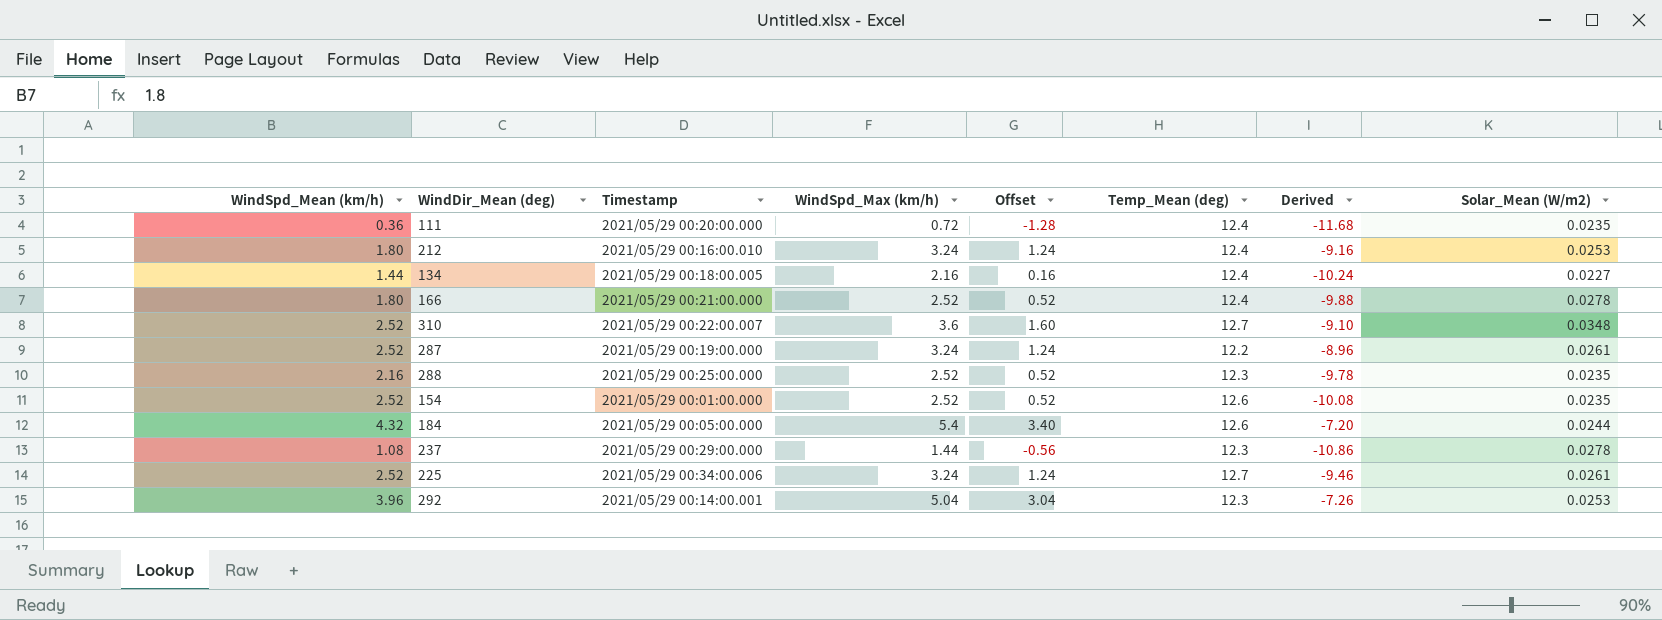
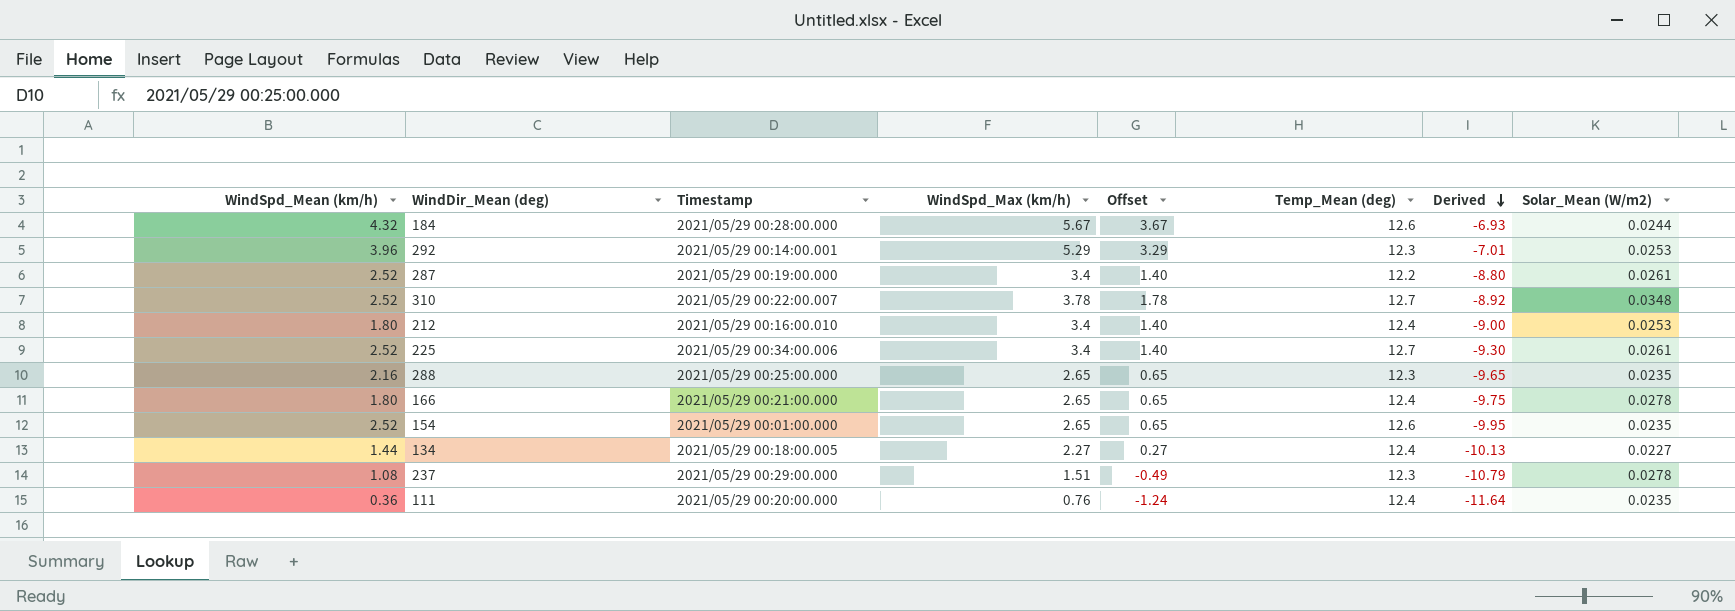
row order: none -> Derived descending
184 | Timestamp: 2021/05/29 00:05:00.000 -> 2021/05/29 00:28:00.000
184 | WindSpd_Max (km/h): 5.4 -> 5.67
184 | Offset: 3.40 -> 3.67
184 | Derived: -7.20 -> -6.93
292 | WindSpd_Max (km/h): 5.04 -> 5.29
292 | Offset: 3.04 -> 3.29
292 | Derived: -7.26 -> -7.01
287 | WindSpd_Max (km/h): 3.24 -> 3.4
287 | Offset: 1.24 -> 1.40
287 | Derived: -8.96 -> -8.80
310 | WindSpd_Max (km/h): 3.6 -> 3.78
310 | Offset: 1.60 -> 1.78
310 | Derived: -9.10 -> -8.92
212 | WindSpd_Max (km/h): 3.24 -> 3.4
212 | Offset: 1.24 -> 1.40
212 | Derived: -9.16 -> -9.00
225 | WindSpd_Max (km/h): 3.24 -> 3.4
225 | Offset: 1.24 -> 1.40
225 | Derived: -9.46 -> -9.30
288 | WindSpd_Max (km/h): 2.52 -> 2.65
288 | Offset: 0.52 -> 0.65
288 | Derived: -9.78 -> -9.65
166 | WindSpd_Max (km/h): 2.52 -> 2.65
166 | Offset: 0.52 -> 0.65
166 | Derived: -9.88 -> -9.75
154 | WindSpd_Max (km/h): 2.52 -> 2.65
154 | Offset: 0.52 -> 0.65
154 | Derived: -10.08 -> -9.95
134 | WindSpd_Max (km/h): 2.16 -> 2.27
134 | Offset: 0.16 -> 0.27
134 | Derived: -10.24 -> -10.13
237 | WindSpd_Max (km/h): 1.44 -> 1.51
237 | Offset: -0.56 -> -0.49
237 | Derived: -10.86 -> -10.79
111 | WindSpd_Max (km/h): 0.72 -> 0.76
111 | Offset: -1.28 -> -1.24
111 | Derived: -11.68 -> -11.64

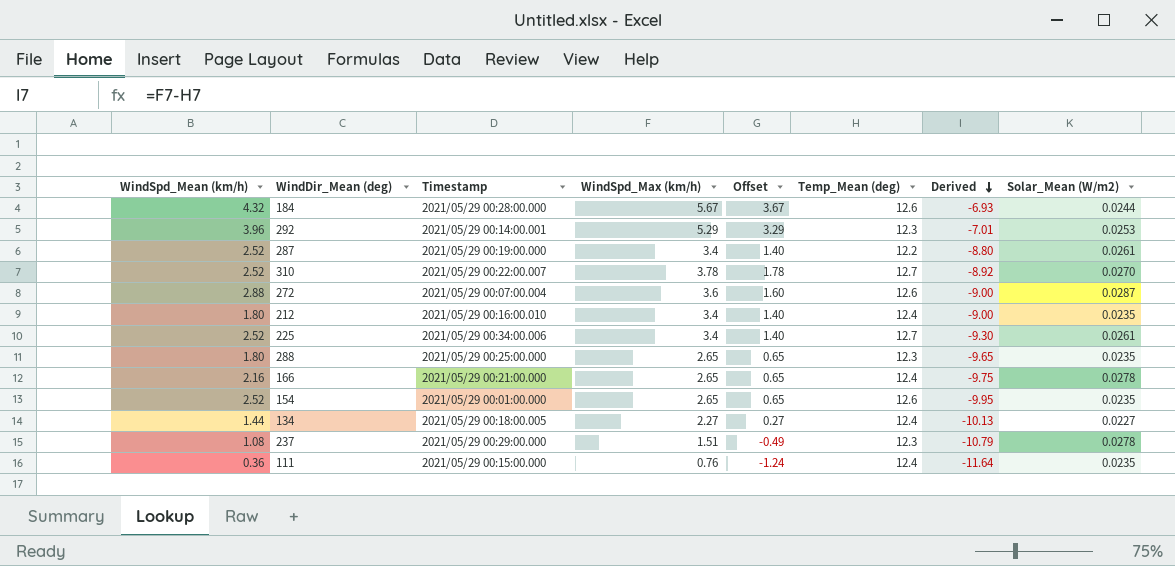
310 | Solar_Mean (W/m2): 0.0348 -> 0.0270
row 272: none -> 2.88 | 2021/05/29 00:07:00.004 | 3.6 | 1.60 | 12.6 | -9.00 | 0.0287
212 | Solar_Mean (W/m2): 0.0253 -> 0.0235
288 | WindSpd_Mean (km/h): 2.16 -> 1.80
166 | WindSpd_Mean (km/h): 1.80 -> 2.16
111 | Timestamp: 2021/05/29 00:20:00.000 -> 2021/05/29 00:15:00.000

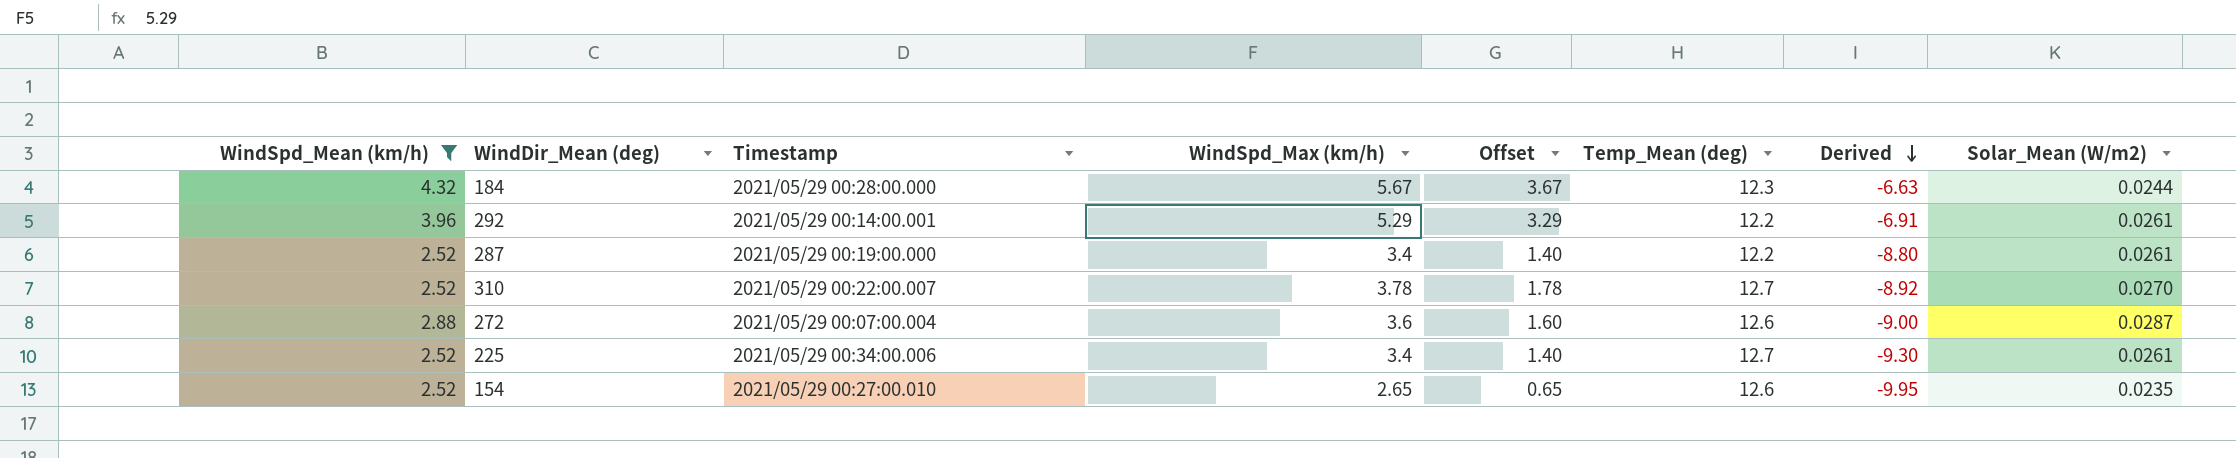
filter: none -> WindSpd_Mean (km/h) >= 2.52
184 | Temp_Mean (deg): 12.6 -> 12.3
184 | Derived: -6.93 -> -6.63
292 | Temp_Mean (deg): 12.3 -> 12.2
292 | Derived: -7.01 -> -6.91
292 | Solar_Mean (W/m2): 0.0253 -> 0.0261
154 | Timestamp: 2021/05/29 00:01:00.000 -> 2021/05/29 00:27:00.010

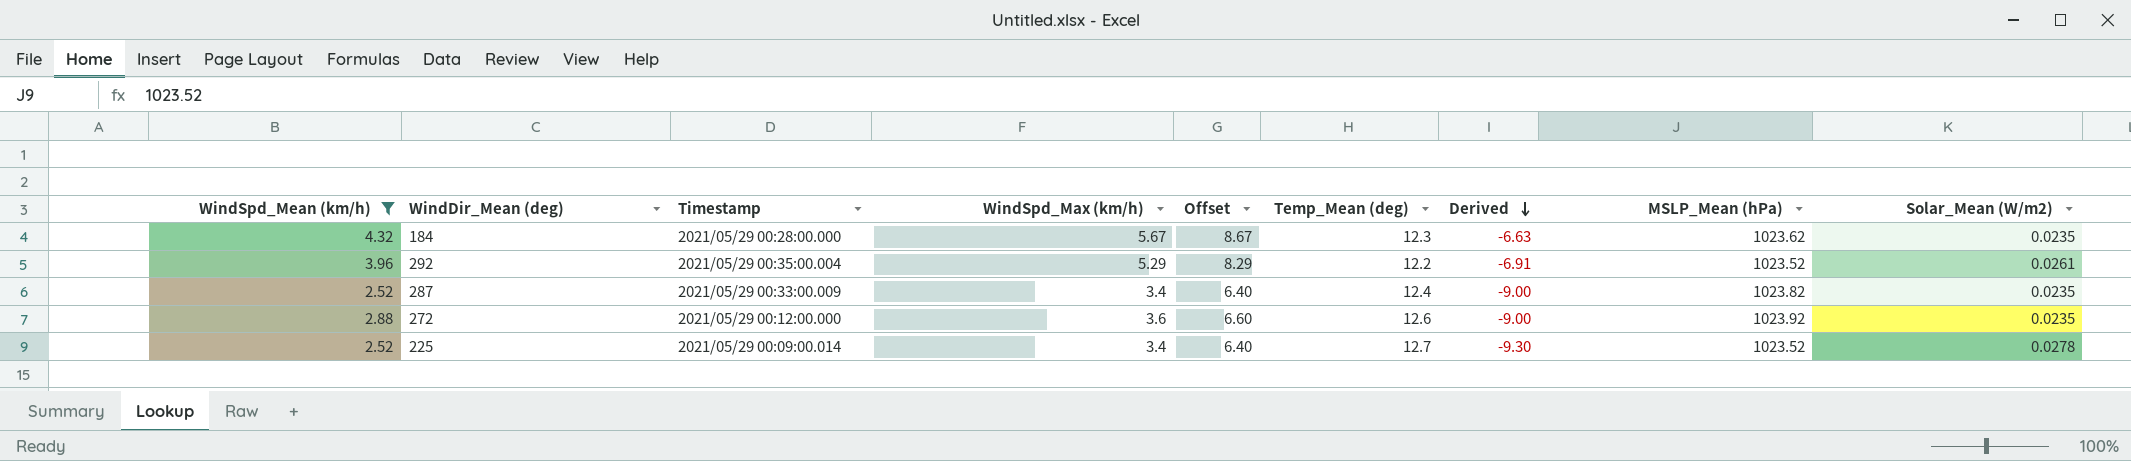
column Offset | formula: [WindSpd_Max (km/h)] - 2 -> [WindSpd_Max (km/h)] + 3
column MSLP_Mean (hPa) | position: none -> 8
row 310: 2.52 | 2021/05/29 00:22:00.007 | 3.78 | 1.78 | 12.7 | -8.92 | 0.0270 -> none
row 154: 2.52 | 2021/05/29 00:27:00.010 | 2.65 | 0.65 | 12.6 | -9.95 | 0.0235 -> none
184 | Solar_Mean (W/m2): 0.0244 -> 0.0235
292 | Timestamp: 2021/05/29 00:14:00.001 -> 2021/05/29 00:35:00.004
287 | Timestamp: 2021/05/29 00:19:00.000 -> 2021/05/29 00:33:00.009
287 | Temp_Mean (deg): 12.2 -> 12.4
287 | Derived: -8.80 -> -9.00
287 | Solar_Mean (W/m2): 0.0261 -> 0.0235
272 | Timestamp: 2021/05/29 00:07:00.004 -> 2021/05/29 00:12:00.000
272 | Solar_Mean (W/m2): 0.0287 -> 0.0235
225 | Timestamp: 2021/05/29 00:34:00.006 -> 2021/05/29 00:09:00.014
225 | Solar_Mean (W/m2): 0.0261 -> 0.0278

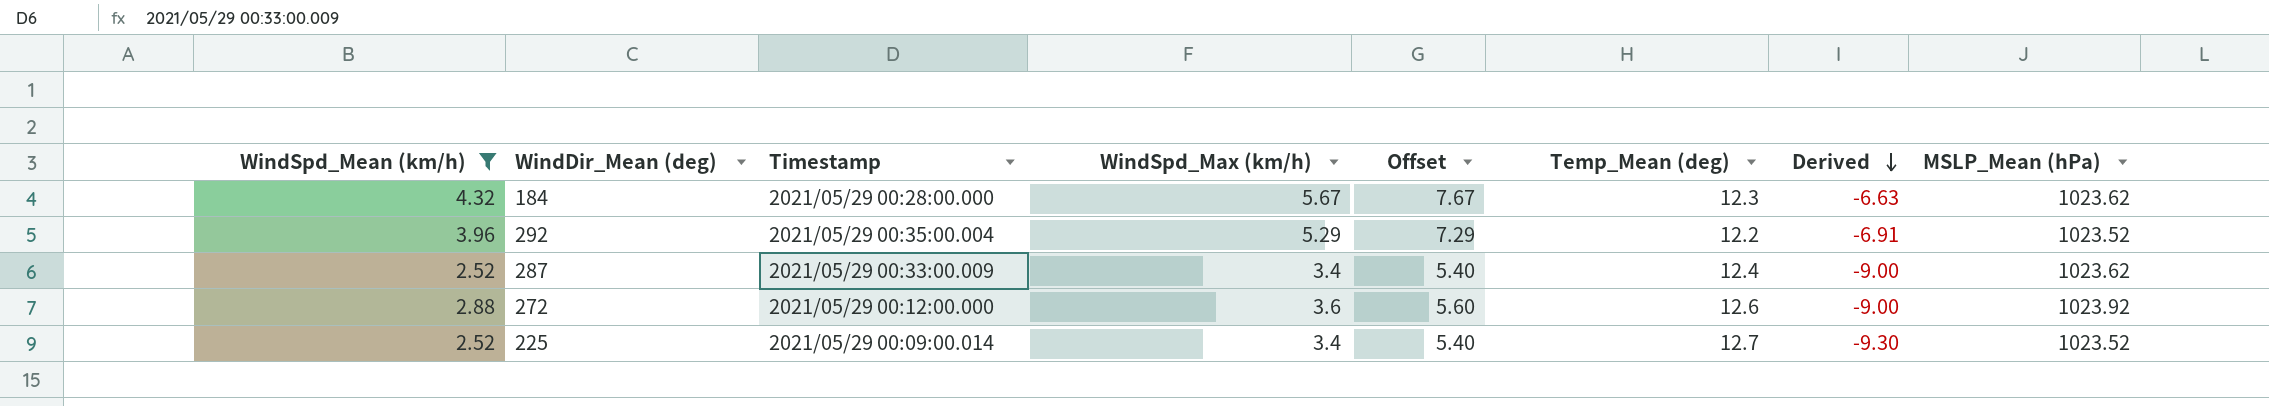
column Solar_Mean (W/m2) | position: 9 -> none
column Offset | formula: [WindSpd_Max (km/h)] + 3 -> [WindSpd_Max (km/h)] + 2
287 | MSLP_Mean (hPa): 1023.82 -> 1023.62

